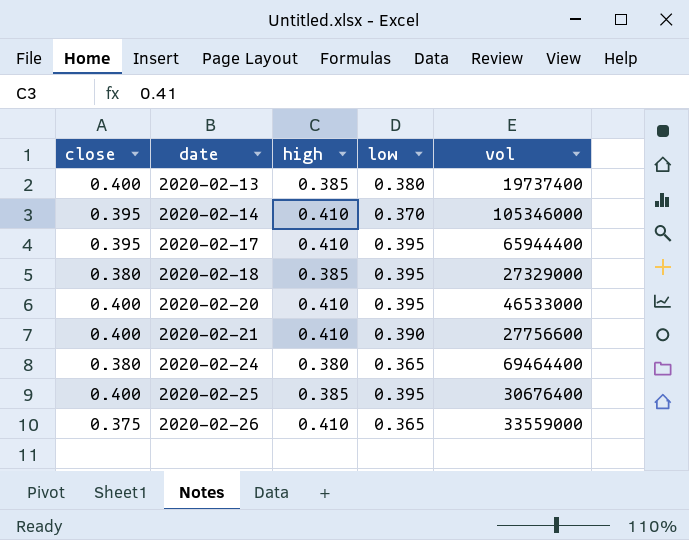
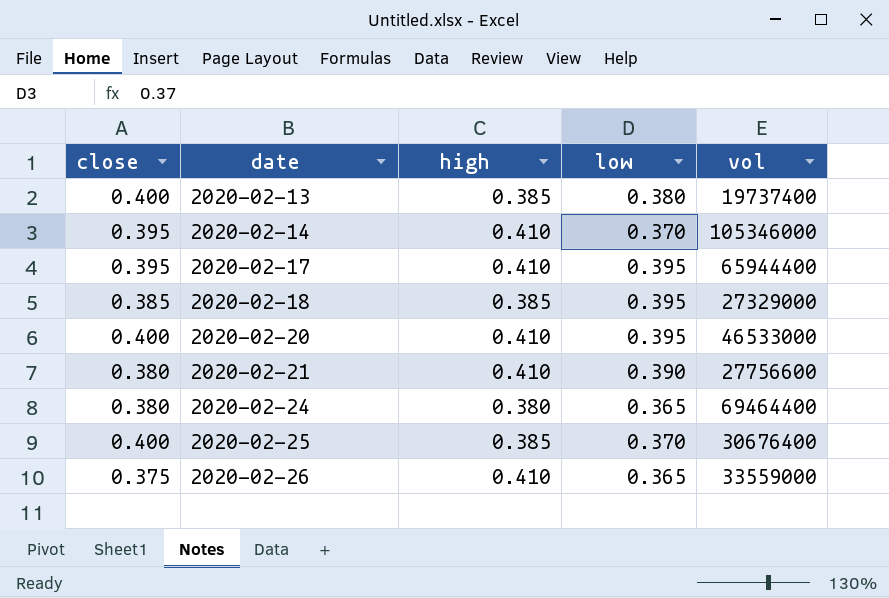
2020-02-18 | close: 0.380 -> 0.385
2020-02-21 | close: 0.400 -> 0.380
2020-02-25 | low: 0.395 -> 0.370

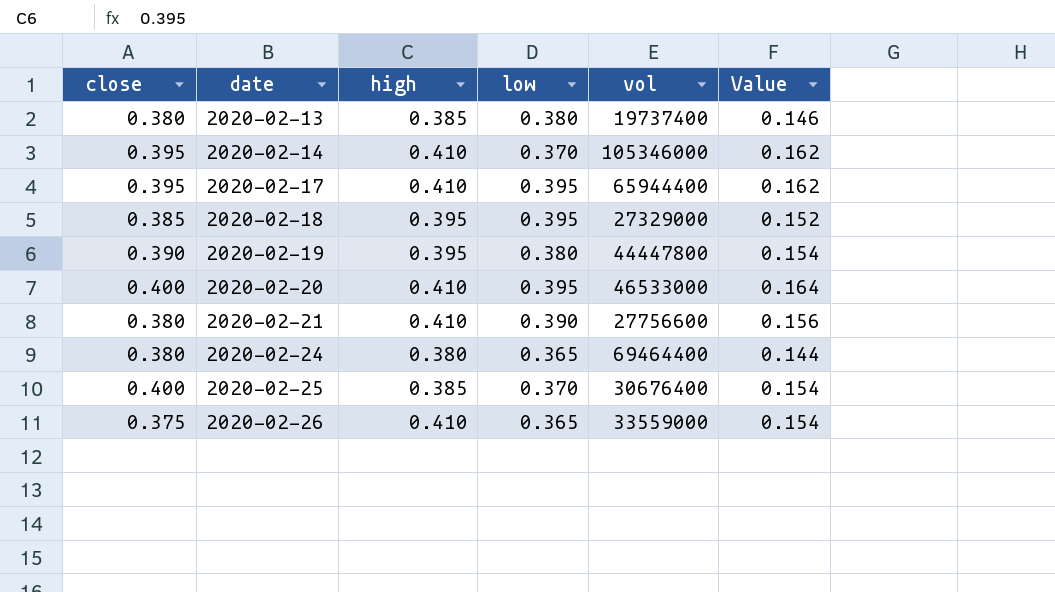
column Value | formula: none -> [close] * [high]
2020-02-13 | close: 0.400 -> 0.380
2020-02-18 | high: 0.385 -> 0.395
row 2020-02-19: none -> 0.390 | 0.395 | 0.380 | 44447800 | 0.154

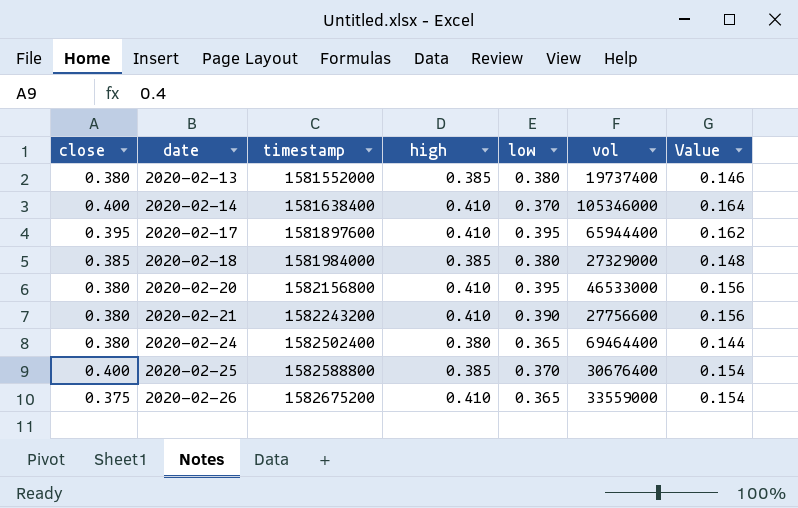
column timestamp | position: none -> 3
row 2020-02-19: 0.390 | 0.395 | 0.380 | 44447800 | 0.154 -> none
2020-02-14 | close: 0.395 -> 0.400
2020-02-14 | Value: 0.162 -> 0.164
2020-02-18 | high: 0.395 -> 0.385
2020-02-18 | low: 0.395 -> 0.380
2020-02-18 | Value: 0.152 -> 0.148
2020-02-20 | close: 0.400 -> 0.380
2020-02-20 | Value: 0.164 -> 0.156

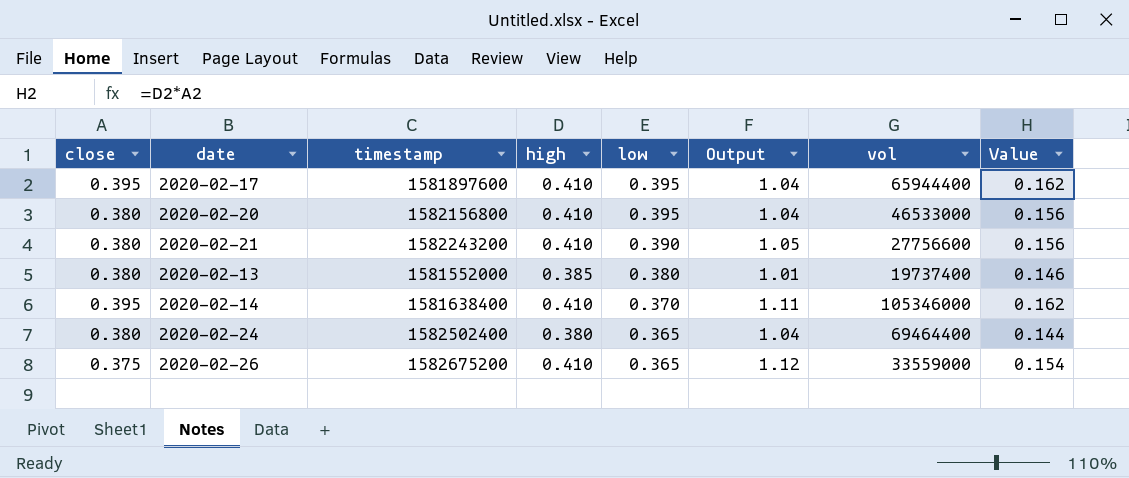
row order: date ascending -> low descending
column Output | formula: none -> [high] / [low]
row 2020-02-18: 0.385 | 1581984000 | 0.385 | 0.380 | 27329000 | 0.148 -> none
row 2020-02-25: 0.400 | 1582588800 | 0.385 | 0.370 | 30676400 | 0.154 -> none
2020-02-14 | close: 0.400 -> 0.395
2020-02-14 | Value: 0.164 -> 0.162

